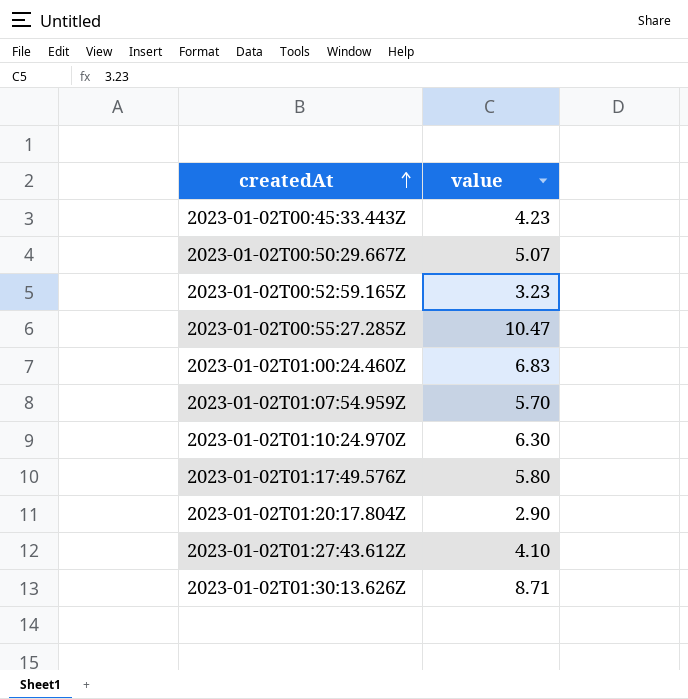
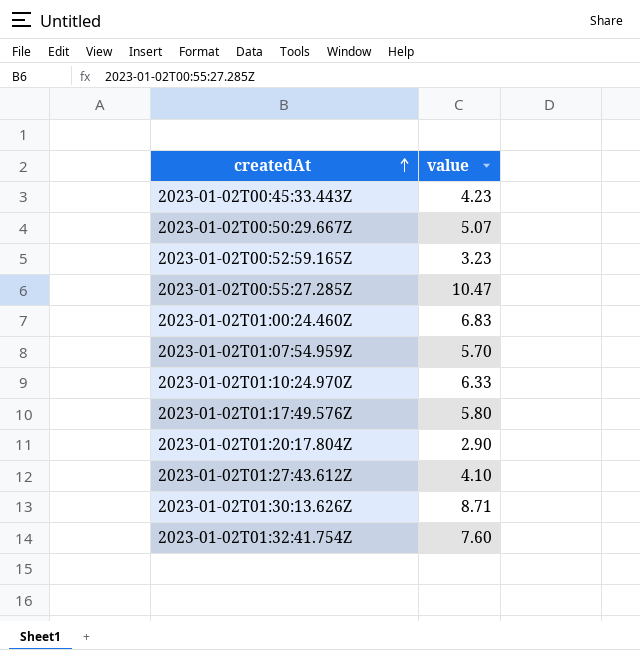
2023-01-02T01:10:24.970Z | value: 6.30 -> 6.33
row 2023-01-02T01:32:41.754Z: none -> 7.60

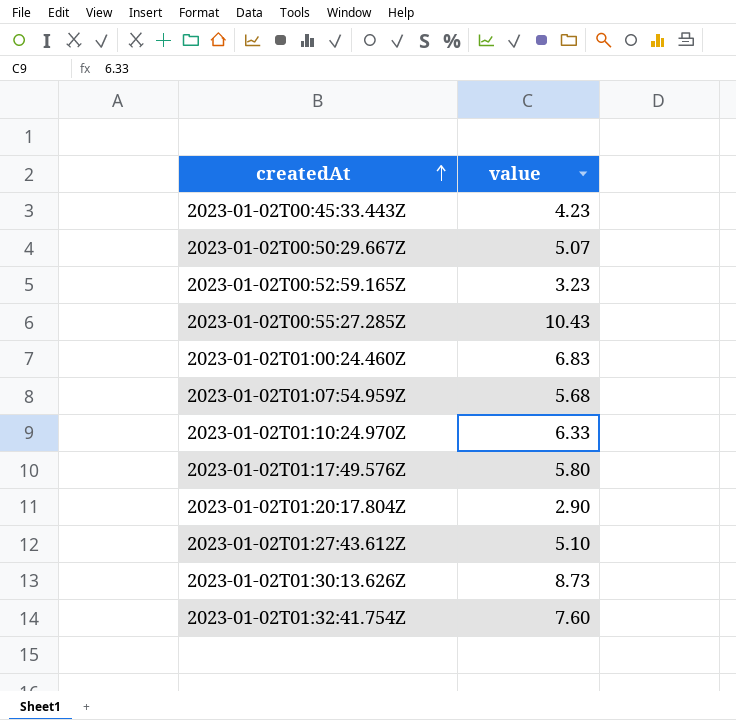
2023-01-02T00:55:27.285Z | value: 10.47 -> 10.43
2023-01-02T01:07:54.959Z | value: 5.70 -> 5.68
2023-01-02T01:27:43.612Z | value: 4.10 -> 5.10
2023-01-02T01:30:13.626Z | value: 8.71 -> 8.73

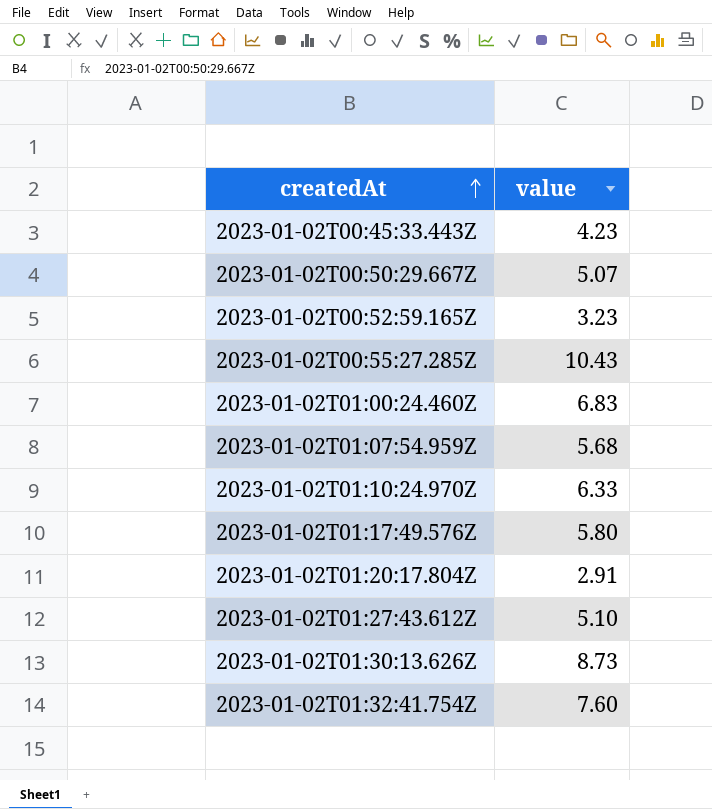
2023-01-02T01:20:17.804Z | value: 2.90 -> 2.91

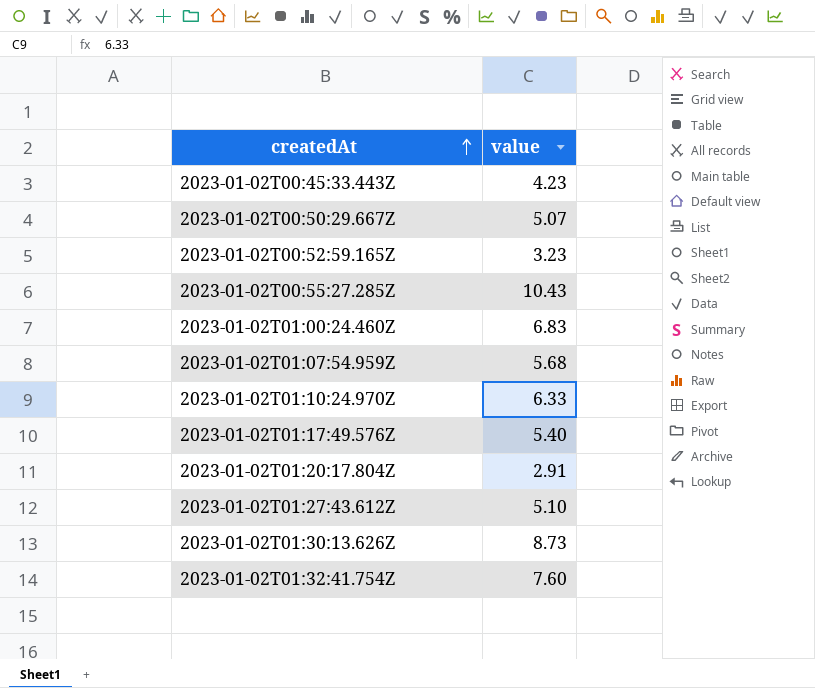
2023-01-02T01:17:49.576Z | value: 5.80 -> 5.40

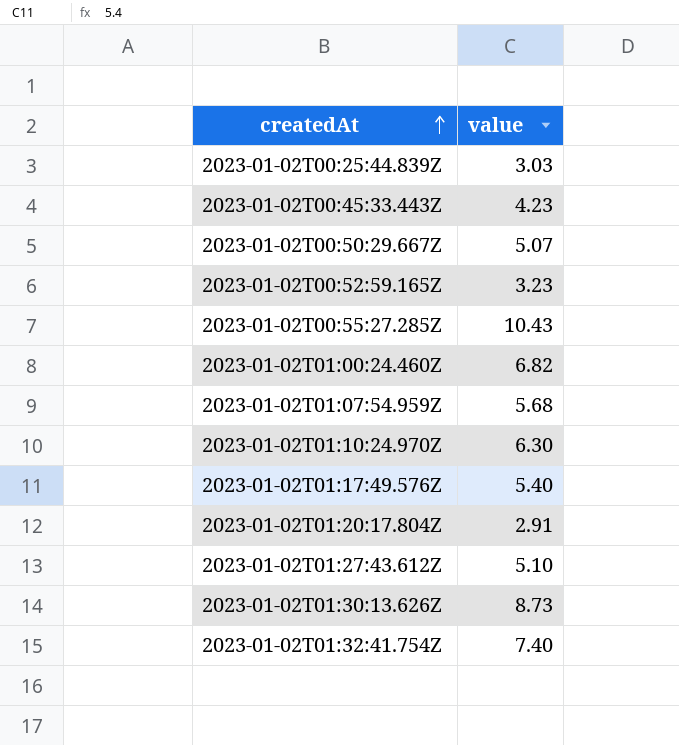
row 2023-01-02T00:25:44.839Z: none -> 3.03
2023-01-02T01:00:24.460Z | value: 6.83 -> 6.82
2023-01-02T01:10:24.970Z | value: 6.33 -> 6.30
2023-01-02T01:32:41.754Z | value: 7.60 -> 7.40

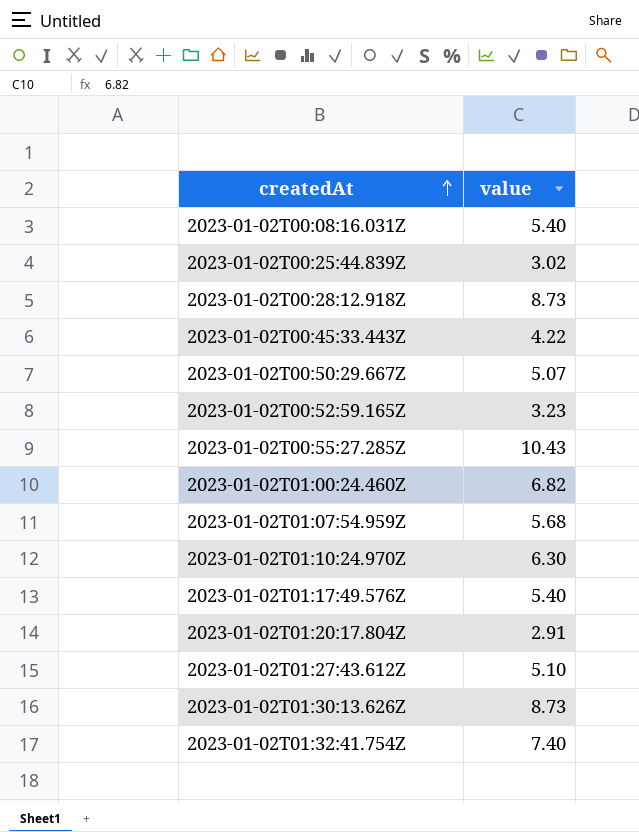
row 2023-01-02T00:08:16.031Z: none -> 5.40
2023-01-02T00:25:44.839Z | value: 3.03 -> 3.02
row 2023-01-02T00:28:12.918Z: none -> 8.73
2023-01-02T00:45:33.443Z | value: 4.23 -> 4.22

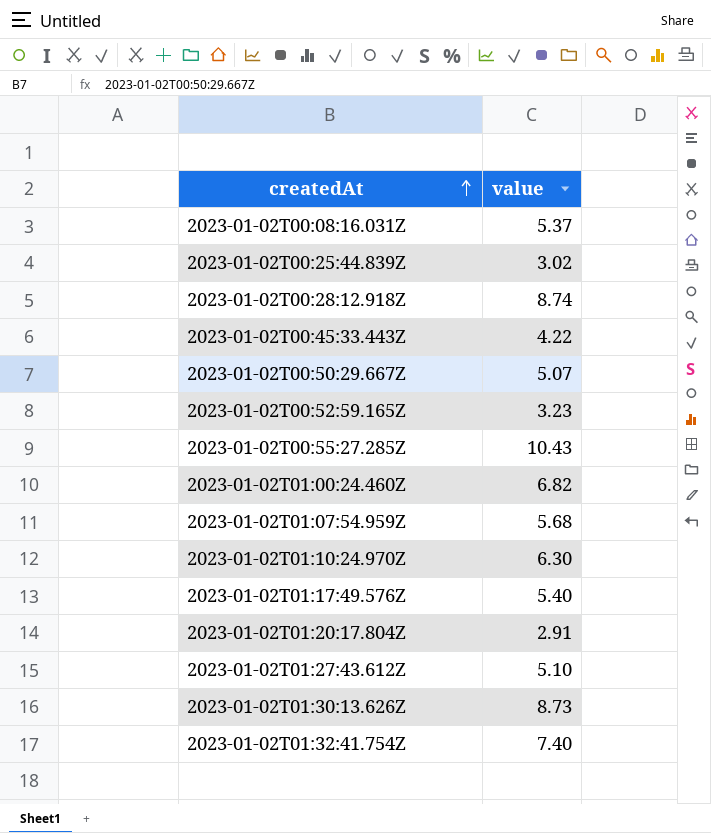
2023-01-02T00:08:16.031Z | value: 5.40 -> 5.37
2023-01-02T00:28:12.918Z | value: 8.73 -> 8.74

